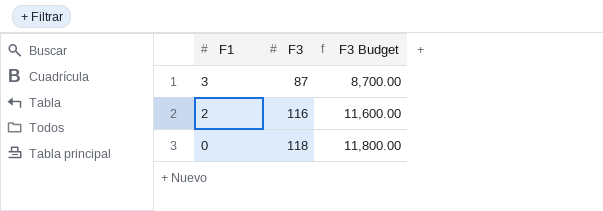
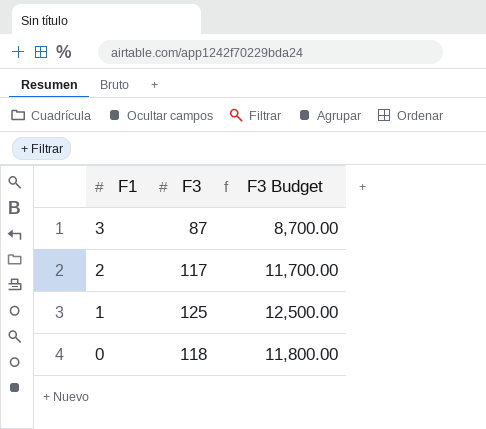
2 | F3: 116 -> 117
2 | F3 Budget: 11,600.00 -> 11,700.00
row 1: none -> 125 | 12,500.00

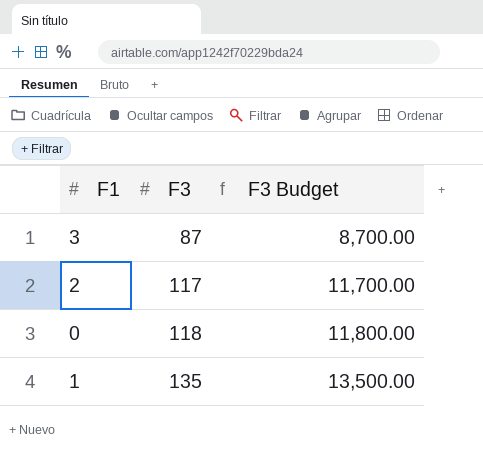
row order: F1 descending -> F3 ascending
1 | F3: 125 -> 135
1 | F3 Budget: 12,500.00 -> 13,500.00

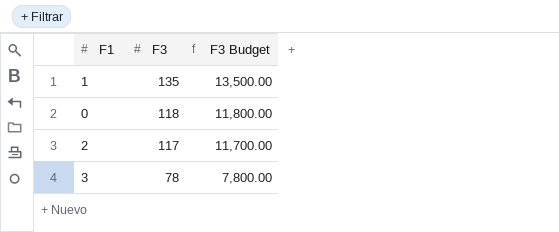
row order: F3 ascending -> F3 descending
3 | F3: 87 -> 78
3 | F3 Budget: 8,700.00 -> 7,800.00

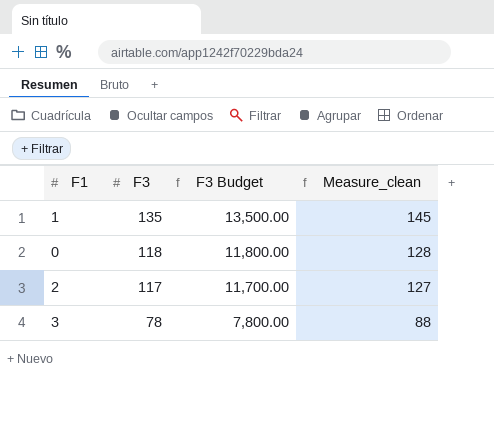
column Measure_clean | formula: none -> [F3] + 10

